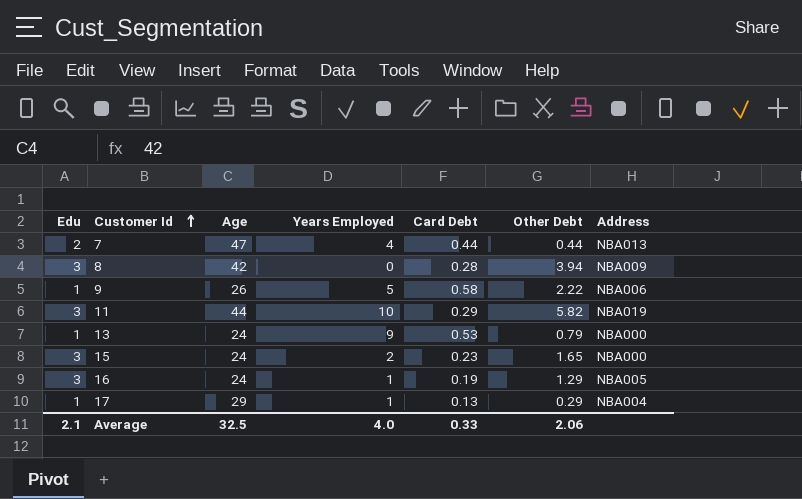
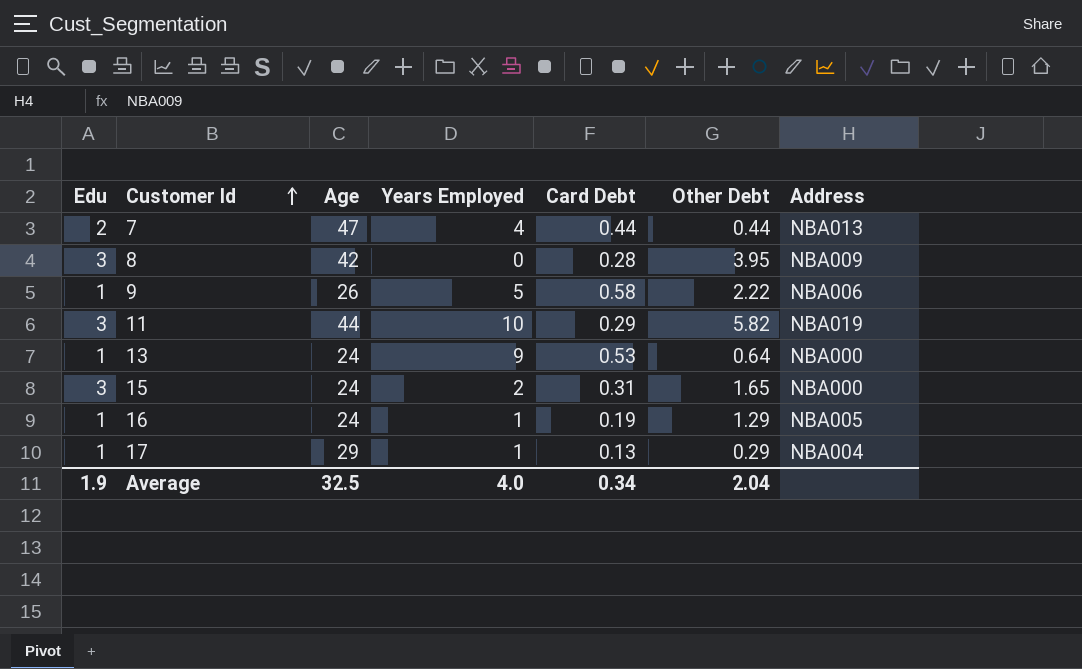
8 | Other Debt: 3.94 -> 3.95
13 | Other Debt: 0.79 -> 0.64
15 | Card Debt: 0.23 -> 0.31
16 | Edu: 3 -> 1
Average | Edu: 2.1 -> 1.9
Average | Card Debt: 0.33 -> 0.34
Average | Other Debt: 2.06 -> 2.04

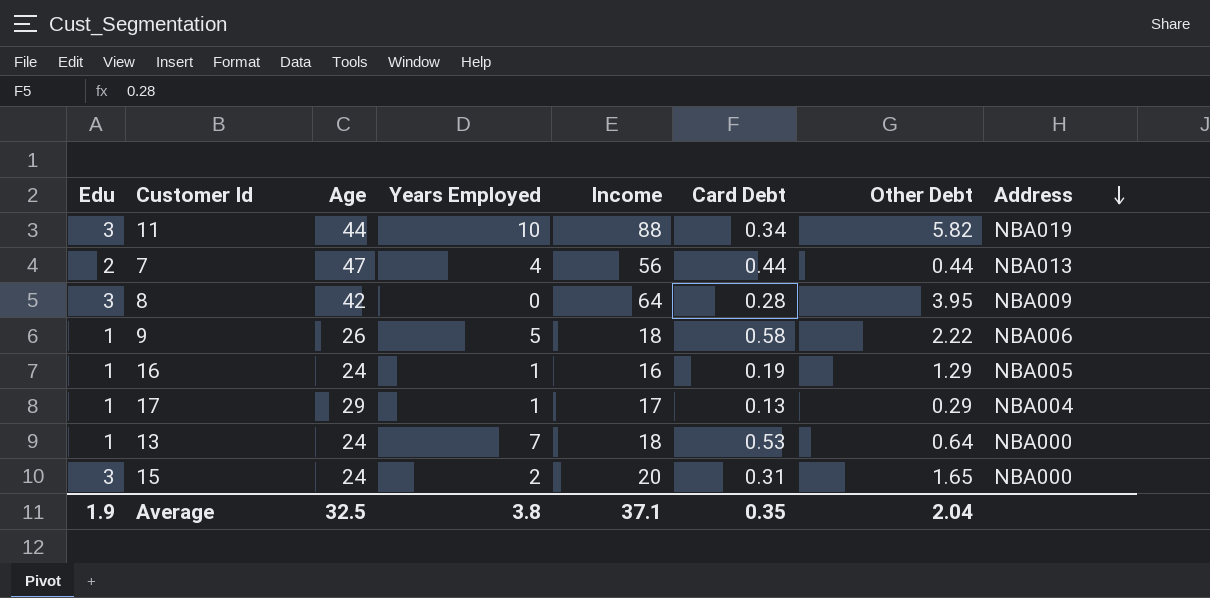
row order: Customer Id ascending -> Address descending
column Income | position: none -> 5
11 | Card Debt: 0.29 -> 0.34
13 | Years Employed: 9 -> 7
Average | Years Employed: 4.0 -> 3.8
Average | Card Debt: 0.34 -> 0.35

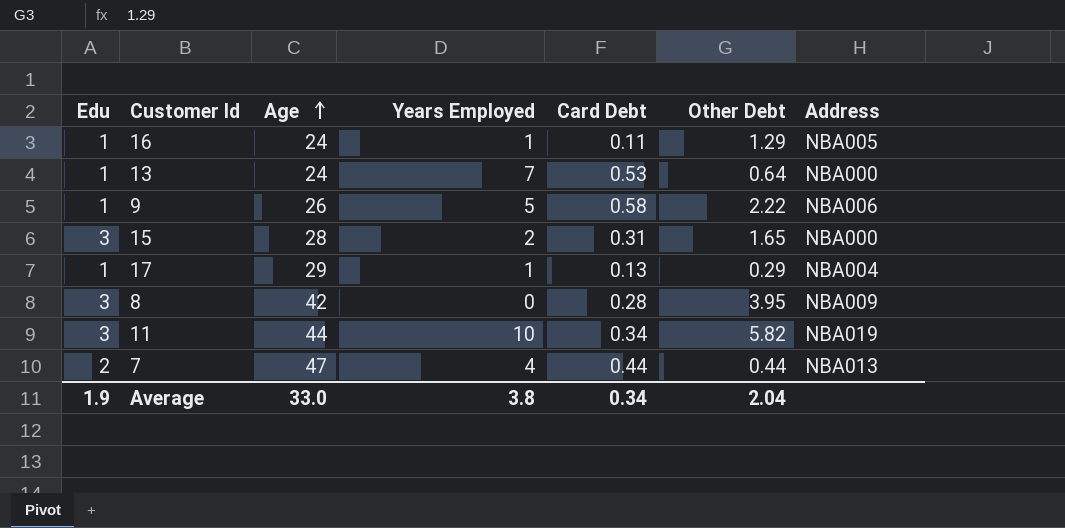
row order: Address descending -> Age ascending
column Income | position: 5 -> none
16 | Card Debt: 0.19 -> 0.11
15 | Age: 24 -> 28
Average | Age: 32.5 -> 33.0
Average | Card Debt: 0.35 -> 0.34

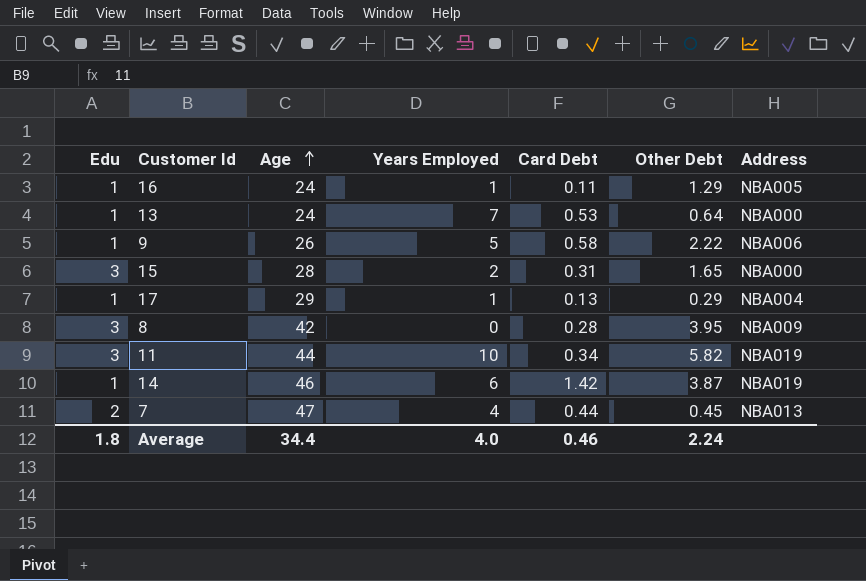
row 14: none -> 1 | 46 | 6 | 1.42 | 3.87 | NBA019
7 | Other Debt: 0.44 -> 0.45
Average | Edu: 1.9 -> 1.8
Average | Age: 33.0 -> 34.4
Average | Years Employed: 3.8 -> 4.0
Average | Card Debt: 0.34 -> 0.46
Average | Other Debt: 2.04 -> 2.24

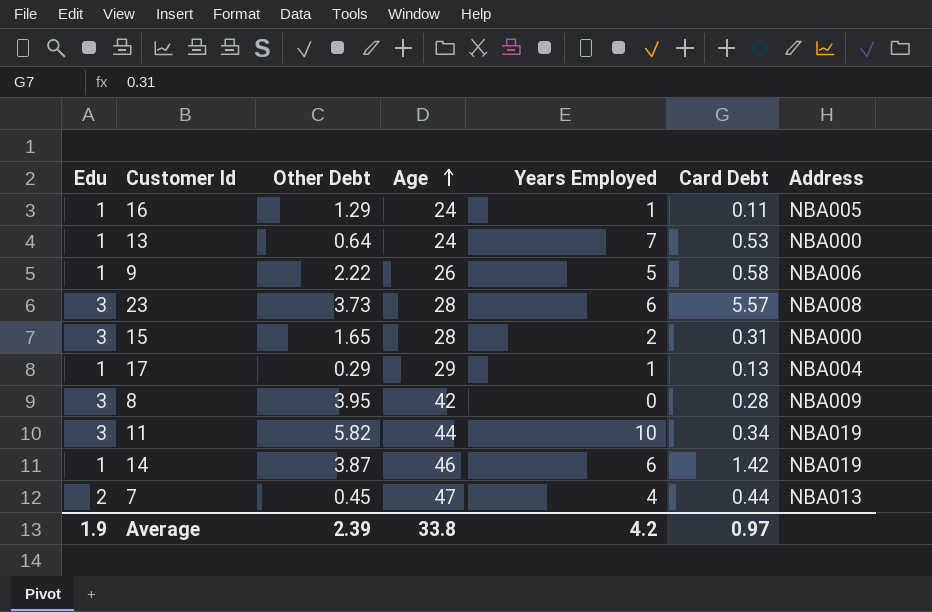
column Other Debt | position: 6 -> 3
row 23: none -> 3 | 3.73 | 28 | 6 | 5.57 | NBA008
Average | Edu: 1.8 -> 1.9
Average | Other Debt: 2.24 -> 2.39
Average | Age: 34.4 -> 33.8
Average | Years Employed: 4.0 -> 4.2
Average | Card Debt: 0.46 -> 0.97

